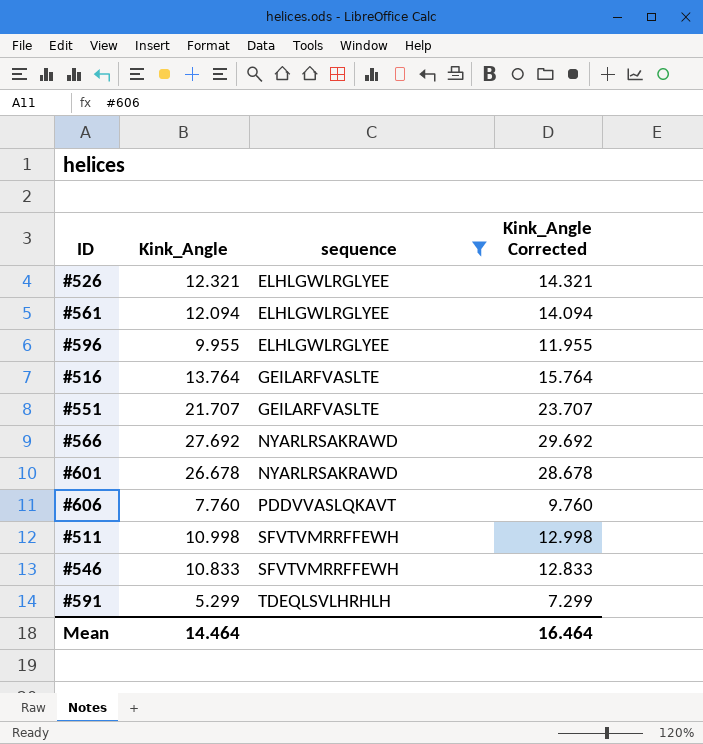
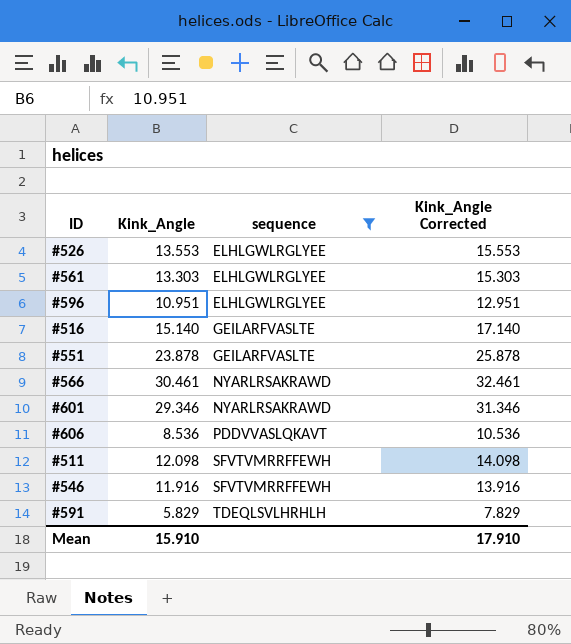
#526 | Kink_Angle: 12.321 -> 13.553
#526 | Kink_Angle Corrected: 14.321 -> 15.553
#561 | Kink_Angle: 12.094 -> 13.303
#561 | Kink_Angle Corrected: 14.094 -> 15.303
#596 | Kink_Angle: 9.955 -> 10.951
#596 | Kink_Angle Corrected: 11.955 -> 12.951
#516 | Kink_Angle: 13.764 -> 15.140
#516 | Kink_Angle Corrected: 15.764 -> 17.140
#551 | Kink_Angle: 21.707 -> 23.878
#551 | Kink_Angle Corrected: 23.707 -> 25.878
#566 | Kink_Angle: 27.692 -> 30.461
#566 | Kink_Angle Corrected: 29.692 -> 32.461
#601 | Kink_Angle: 26.678 -> 29.346
#601 | Kink_Angle Corrected: 28.678 -> 31.346
#606 | Kink_Angle: 7.760 -> 8.536
#606 | Kink_Angle Corrected: 9.760 -> 10.536
#511 | Kink_Angle: 10.998 -> 12.098
#511 | Kink_Angle Corrected: 12.998 -> 14.098
#546 | Kink_Angle: 10.833 -> 11.916
#546 | Kink_Angle Corrected: 12.833 -> 13.916
#591 | Kink_Angle: 5.299 -> 5.829
#591 | Kink_Angle Corrected: 7.299 -> 7.829
Mean | Kink_Angle: 14.464 -> 15.910
Mean | Kink_Angle Corrected: 16.464 -> 17.910

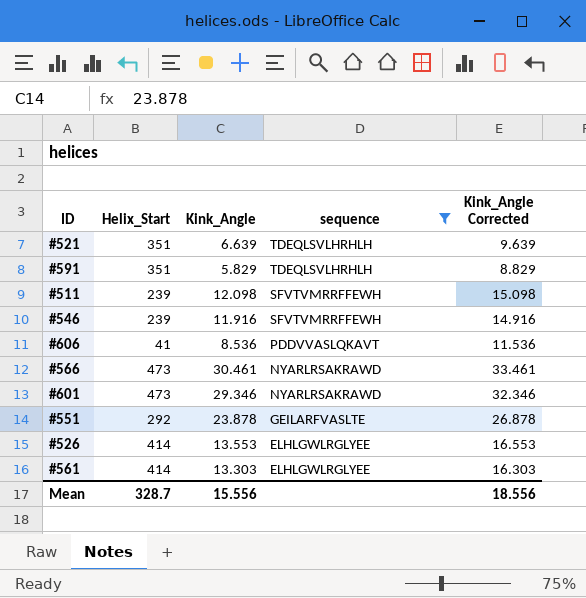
row order: sequence ascending -> sequence descending
column Helix_Start | position: none -> 2
column Kink_Angle Corrected | formula: [Kink_Angle] + 2 -> [Kink_Angle] + 3
row #596: 10.951 | ELHLGWLRGLYEE | 12.951 -> none
row #516: 15.140 | GEILARFVASLTE | 17.140 -> none
row #521: none -> 351 | 6.639 | TDEQLSVLHRHLH | 9.639
Mean | Kink_Angle: 15.910 -> 15.556
Mean | Kink_Angle Corrected: 17.910 -> 18.556

